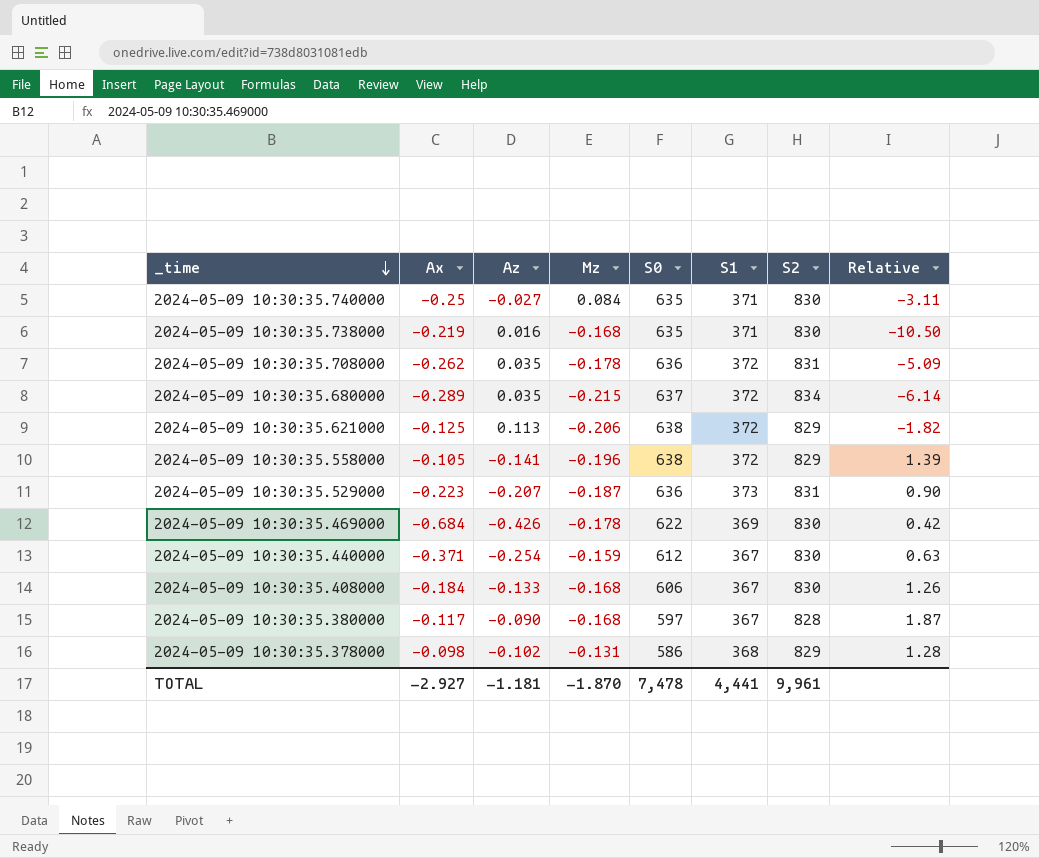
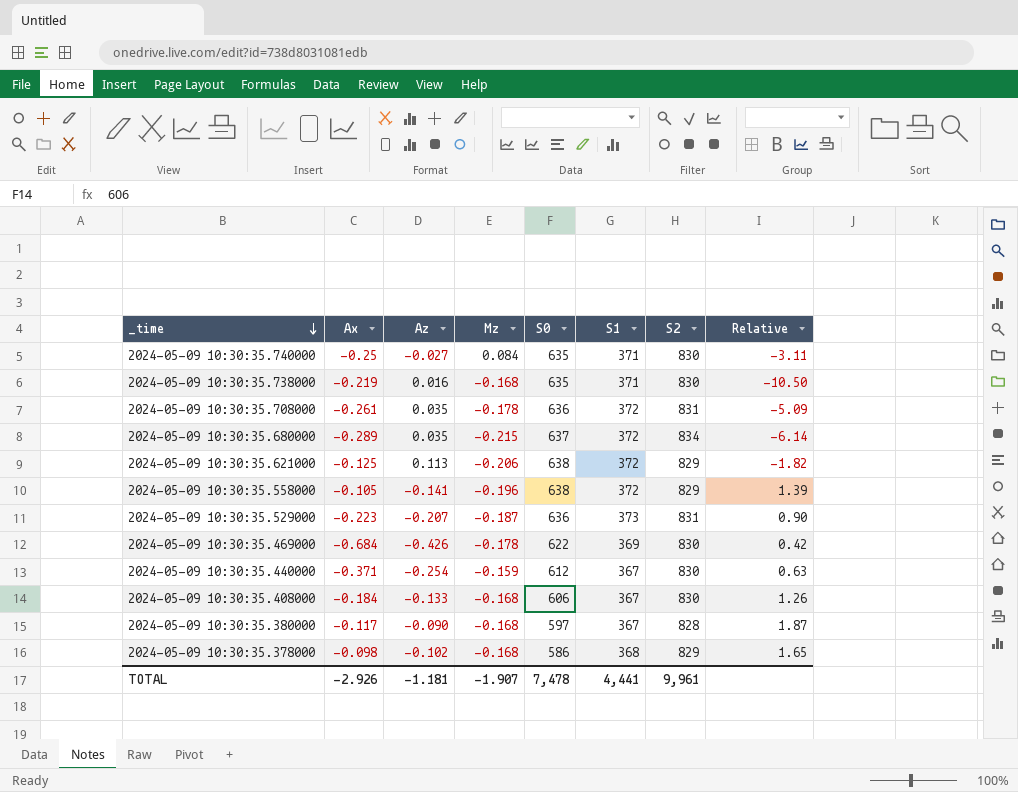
2024-05-09 10:30:35.708000 | Ax: -0.262 -> -0.261
2024-05-09 10:30:35.378000 | Mz: -0.131 -> -0.168
2024-05-09 10:30:35.378000 | Relative: 1.28 -> 1.65
TOTAL | Ax: -2.927 -> -2.926
TOTAL | Mz: -1.870 -> -1.907

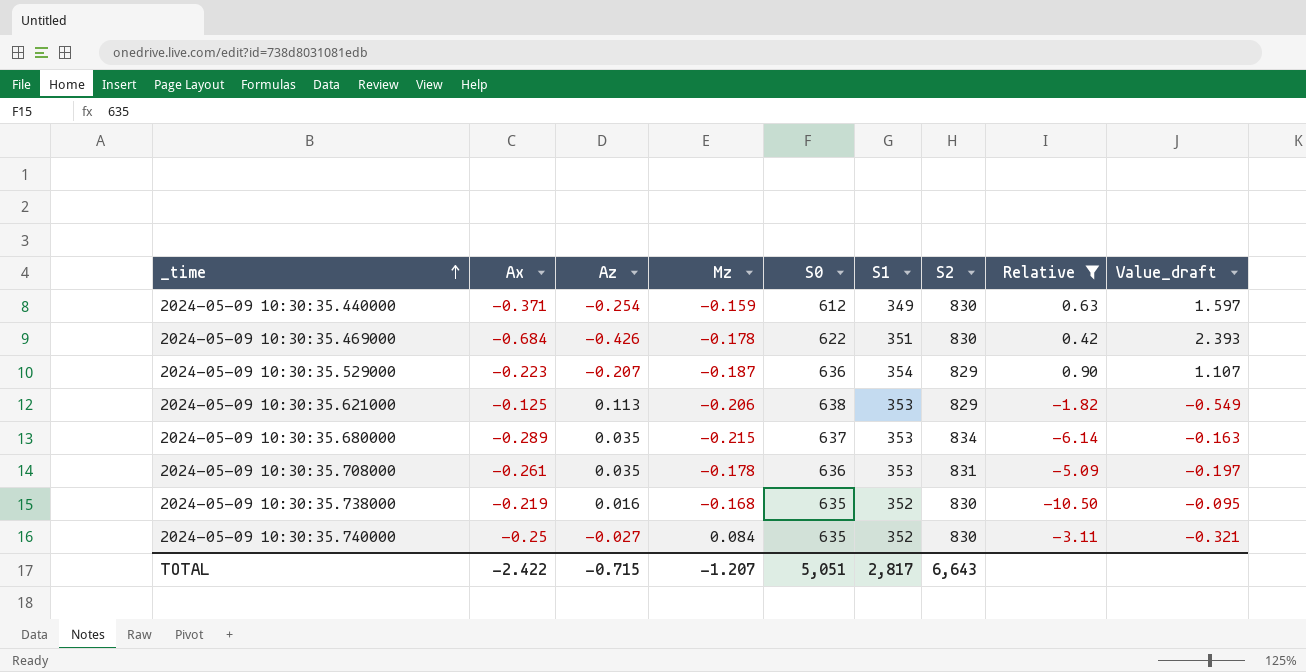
filter: none -> Relative <= 0.90
row order: _time descending -> _time ascending
column Value_draft | formula: none -> [Az] / [Mz]
2024-05-09 10:30:35.440000 | S1: 367 -> 349
2024-05-09 10:30:35.469000 | S1: 369 -> 351
2024-05-09 10:30:35.529000 | S1: 373 -> 354
2024-05-09 10:30:35.529000 | S2: 831 -> 829
2024-05-09 10:30:35.621000 | S1: 372 -> 353
2024-05-09 10:30:35.680000 | S1: 372 -> 353
2024-05-09 10:30:35.708000 | S1: 372 -> 353
2024-05-09 10:30:35.738000 | S1: 371 -> 352
2024-05-09 10:30:35.740000 | S1: 371 -> 352
TOTAL | Ax: -2.926 -> -2.422
TOTAL | Az: -1.181 -> -0.715
TOTAL | Mz: -1.907 -> -1.207
TOTAL | S0: 7,478 -> 5,051
TOTAL | S1: 4,441 -> 2,817
TOTAL | S2: 9,961 -> 6,643

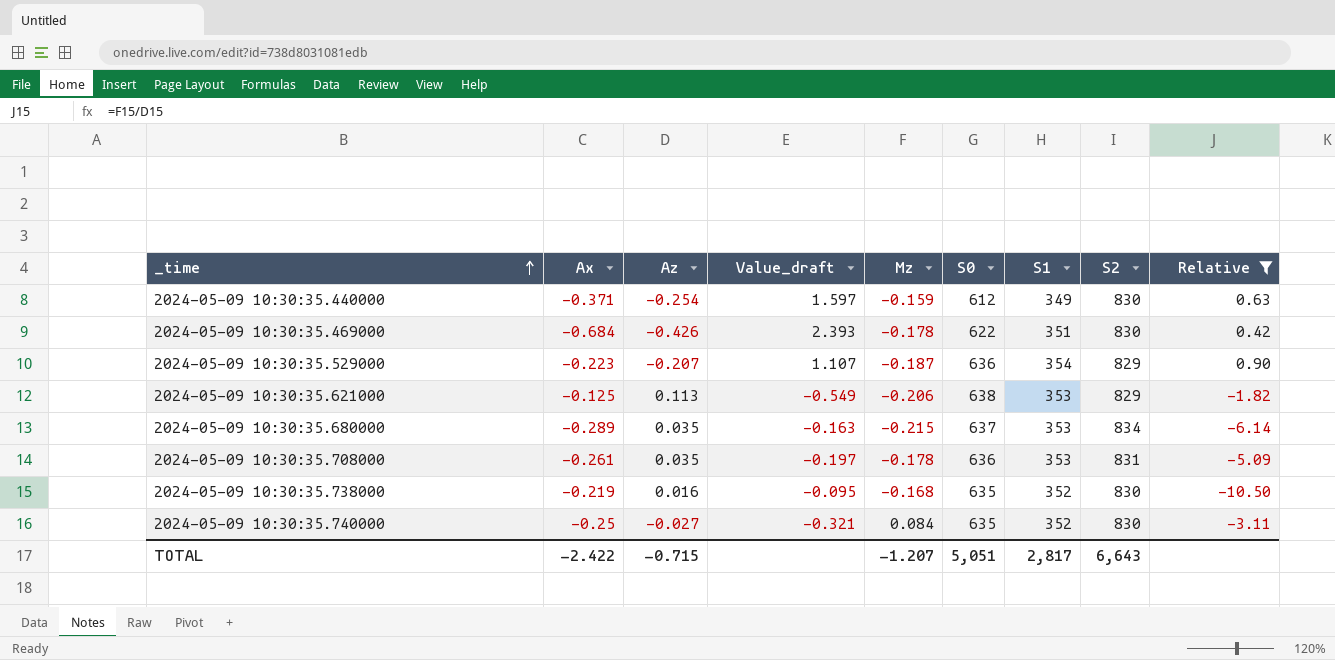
column Value_draft | position: 9 -> 4

